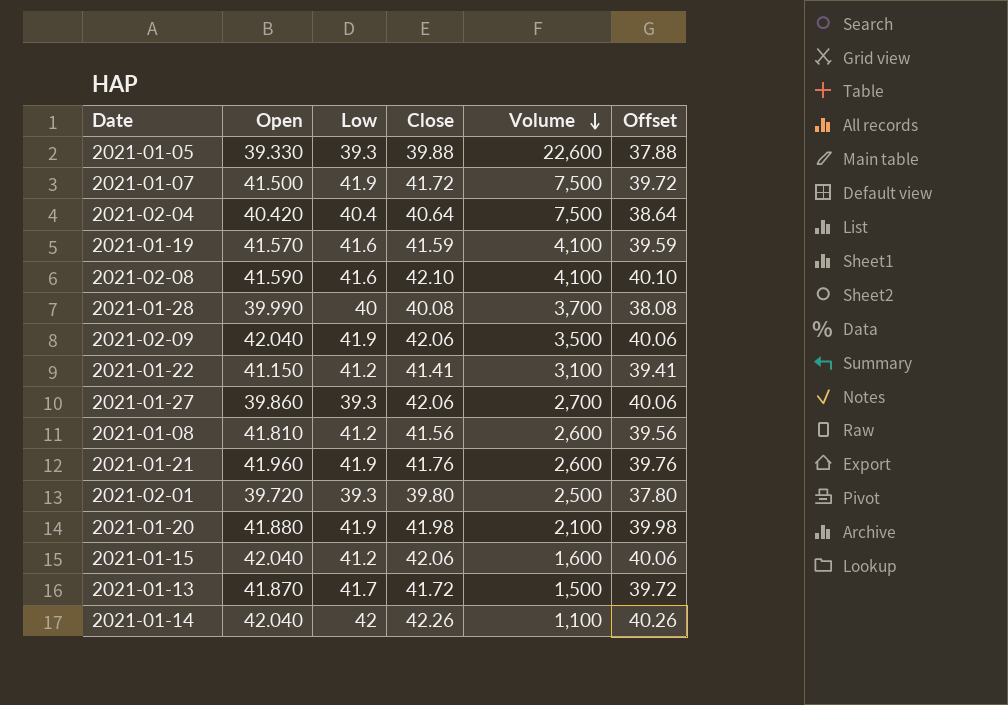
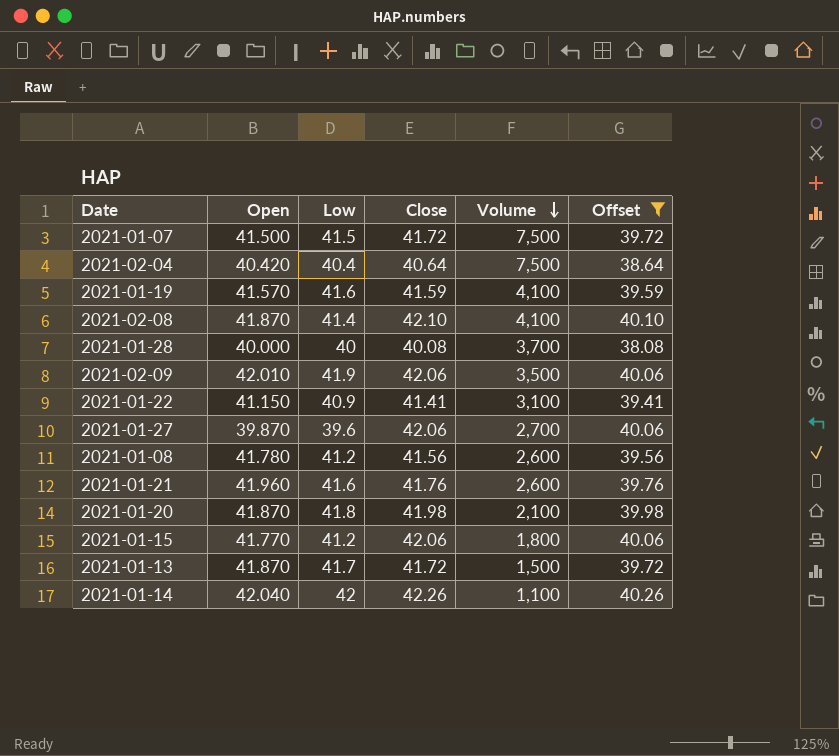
filter: none -> Offset >= 38.08
2021-01-07 | Low: 41.9 -> 41.5
2021-02-08 | Open: 41.590 -> 41.870
2021-02-08 | Low: 41.6 -> 41.4
2021-01-28 | Open: 39.990 -> 40.000
2021-02-09 | Open: 42.040 -> 42.010
2021-01-22 | Low: 41.2 -> 40.9
2021-01-27 | Open: 39.860 -> 39.870
2021-01-27 | Low: 39.3 -> 39.6
2021-01-08 | Open: 41.810 -> 41.780
2021-01-21 | Low: 41.9 -> 41.6
2021-01-20 | Open: 41.880 -> 41.870
2021-01-20 | Low: 41.9 -> 41.8
2021-01-15 | Open: 42.040 -> 41.770
2021-01-15 | Volume: 1,600 -> 1,800

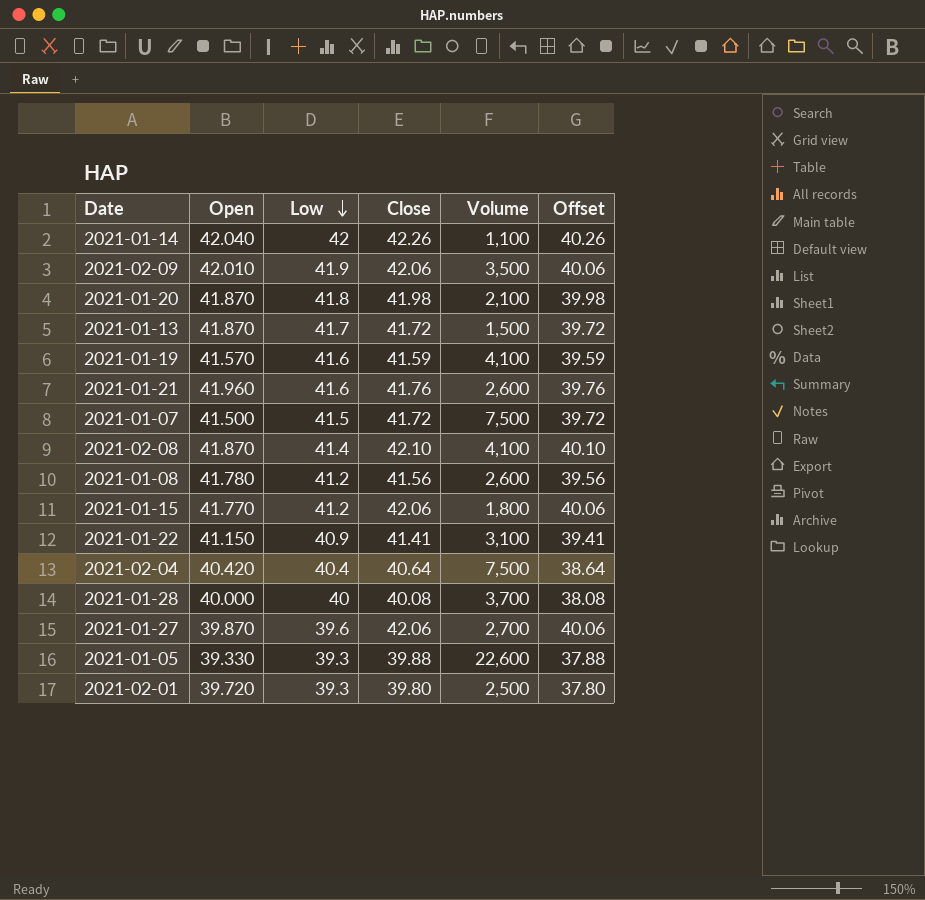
filter: Offset >= 38.08 -> none
row order: Volume descending -> Low descending

